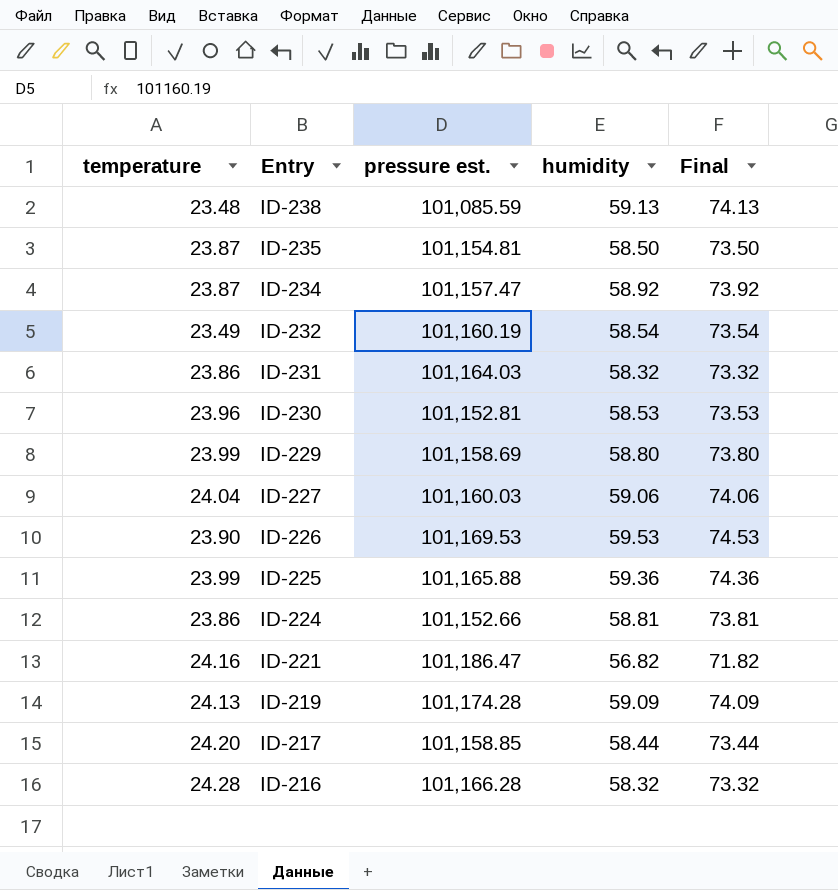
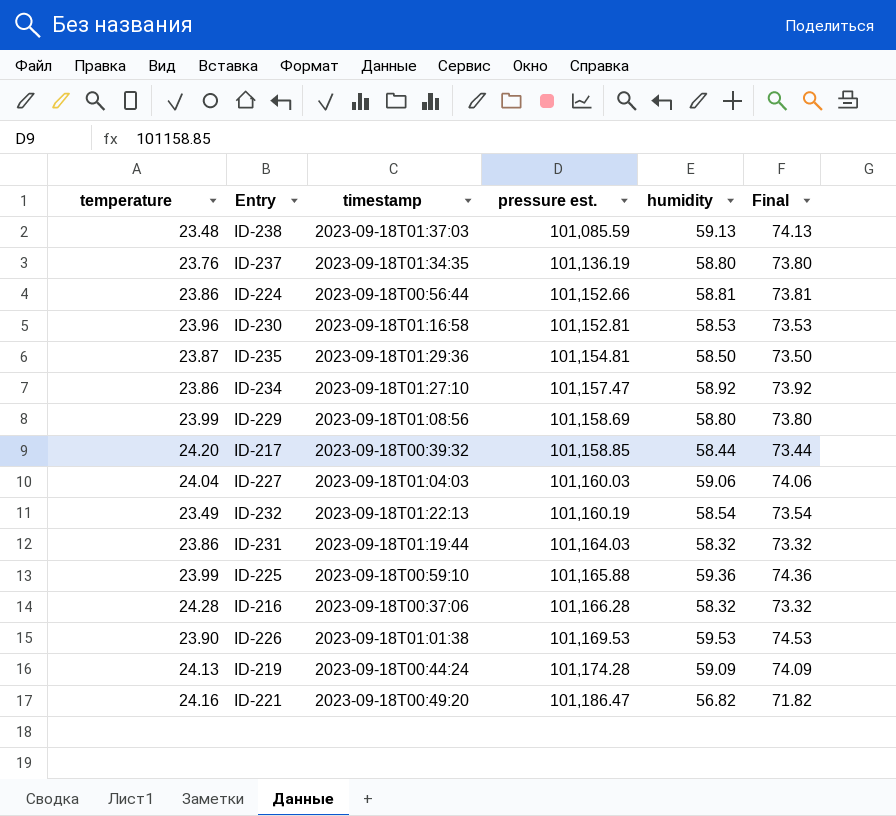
row order: Entry descending -> pressure est. ascending
column timestamp | position: none -> 3
row ID-237: none -> 23.76 | 2023-09-18T01:34:35 | 101,136.19 | 58.80 | 73.80
ID-234 | temperature: 23.87 -> 23.86

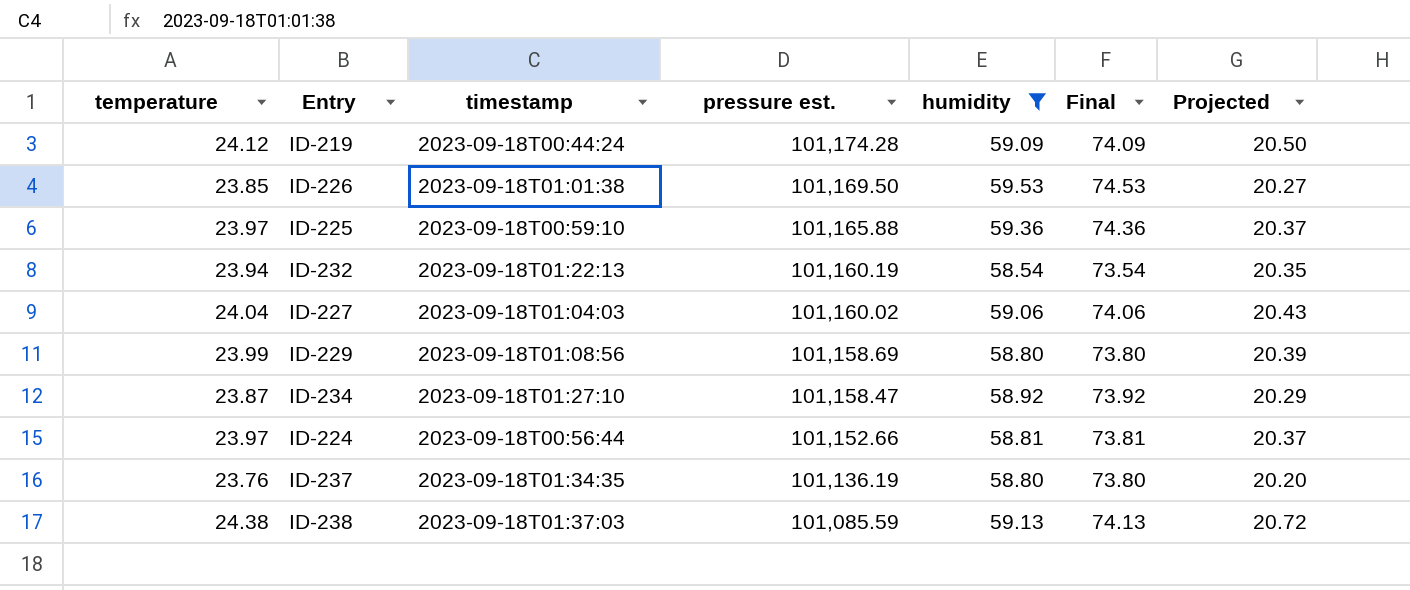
filter: none -> humidity >= 58.54
row order: pressure est. ascending -> pressure est. descending
column Projected | formula: none -> [temperature] * 0.85
ID-219 | temperature: 24.13 -> 24.12
ID-226 | temperature: 23.90 -> 23.85
ID-226 | pressure est.: 101,169.53 -> 101,169.50
ID-225 | temperature: 23.99 -> 23.97
ID-232 | temperature: 23.49 -> 23.94
ID-227 | pressure est.: 101,160.03 -> 101,160.02
ID-234 | temperature: 23.86 -> 23.87
ID-234 | pressure est.: 101,157.47 -> 101,158.47
ID-224 | temperature: 23.86 -> 23.97
ID-238 | temperature: 23.48 -> 24.38

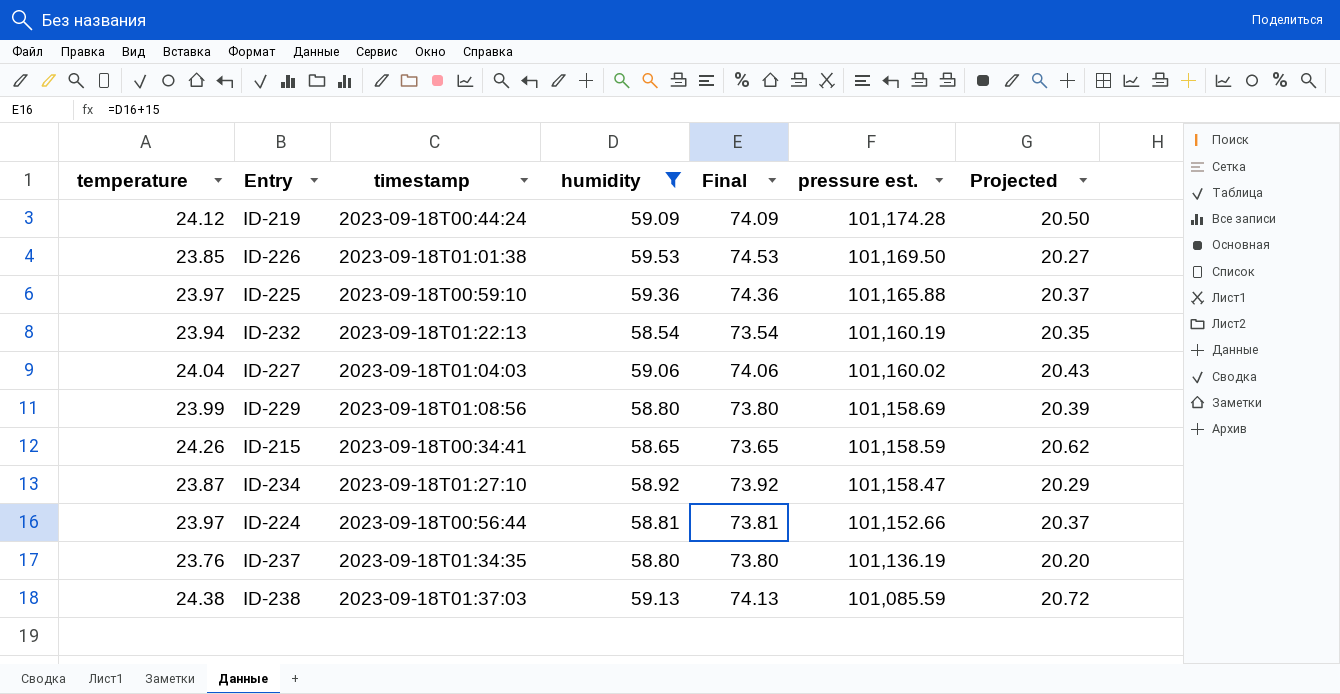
column pressure est. | position: 4 -> 6
row ID-215: none -> 24.26 | 2023-09-18T00:34:41 | 58.65 | 73.65 | 101,158.59 | 20.62

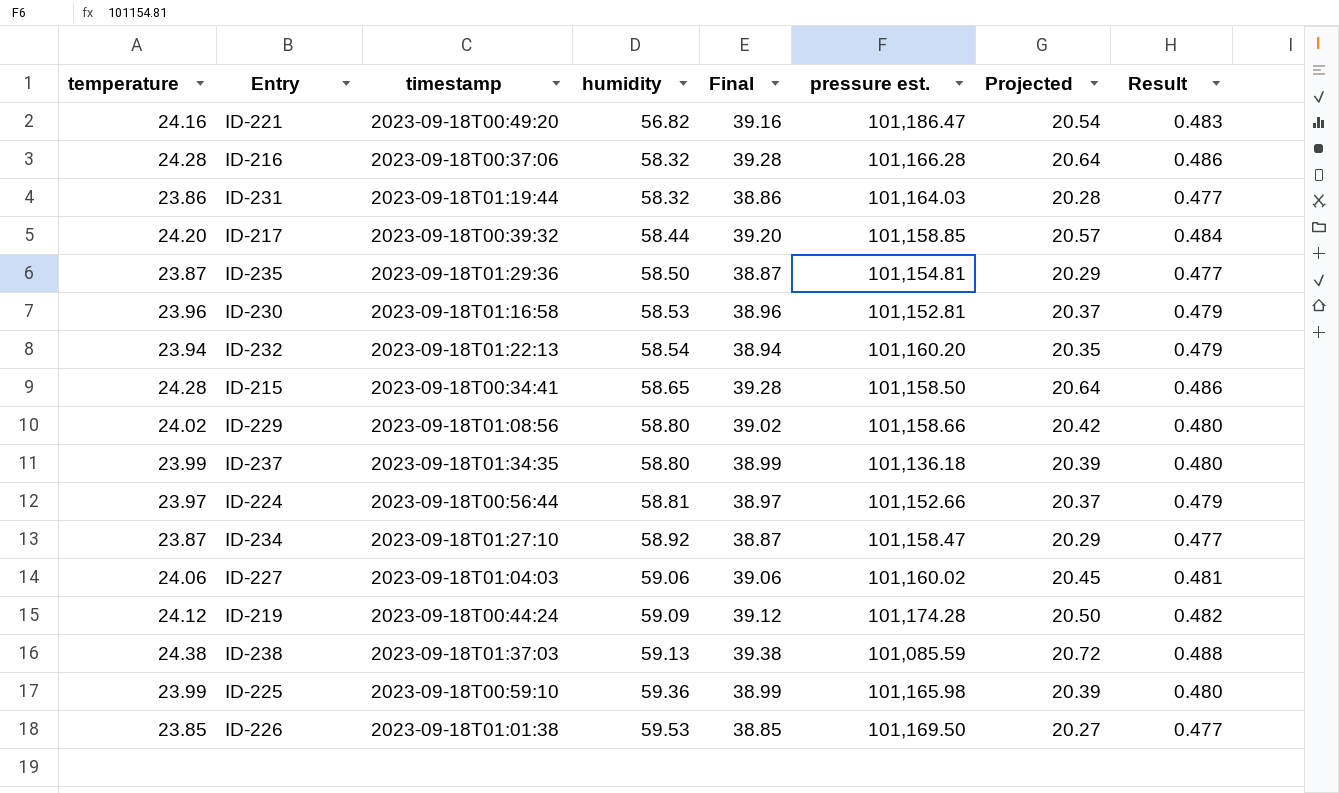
filter: humidity >= 58.54 -> none
row order: pressure est. descending -> humidity ascending
column Final | formula: [humidity] + 15 -> [temperature] + 15
column Result | formula: none -> [temperature] * 0.02
ID-232 | pressure est.: 101,160.19 -> 101,160.20
ID-215 | temperature: 24.26 -> 24.28
ID-215 | pressure est.: 101,158.59 -> 101,158.50
ID-215 | Projected: 20.62 -> 20.64
ID-229 | temperature: 23.99 -> 24.02
ID-229 | pressure est.: 101,158.69 -> 101,158.66
ID-229 | Projected: 20.39 -> 20.42
ID-237 | temperature: 23.76 -> 23.99
ID-237 | pressure est.: 101,136.19 -> 101,136.18
ID-237 | Projected: 20.20 -> 20.39
ID-227 | temperature: 24.04 -> 24.06
ID-227 | Projected: 20.43 -> 20.45
ID-225 | temperature: 23.97 -> 23.99
ID-225 | pressure est.: 101,165.88 -> 101,165.98
ID-225 | Projected: 20.37 -> 20.39

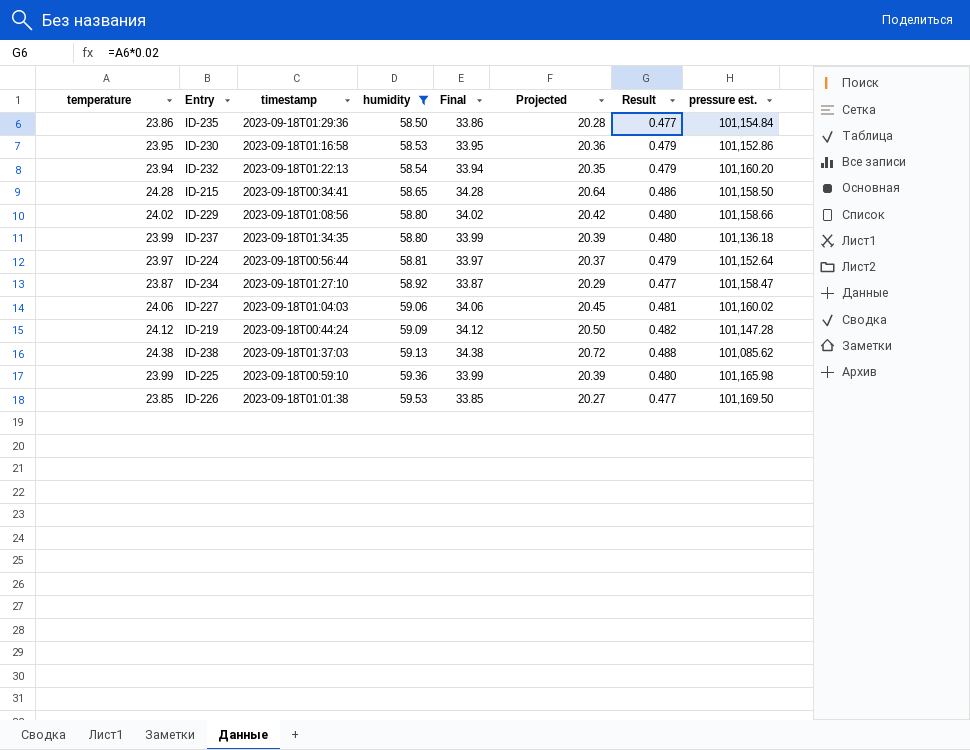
filter: none -> humidity >= 58.50
column Final | formula: [temperature] + 15 -> [temperature] + 10
column pressure est. | position: 6 -> 8
ID-235 | temperature: 23.87 -> 23.86
ID-235 | Projected: 20.29 -> 20.28
ID-235 | pressure est.: 101,154.81 -> 101,154.84
ID-230 | temperature: 23.96 -> 23.95
ID-230 | Projected: 20.37 -> 20.36
ID-230 | pressure est.: 101,152.81 -> 101,152.86
ID-224 | pressure est.: 101,152.66 -> 101,152.64
ID-219 | pressure est.: 101,174.28 -> 101,147.28
ID-238 | pressure est.: 101,085.59 -> 101,085.62

